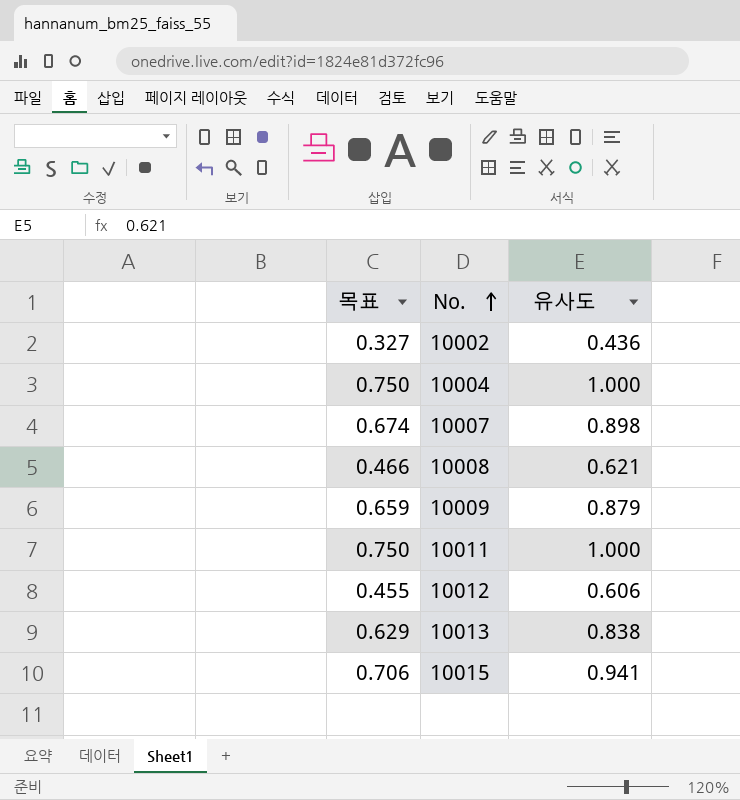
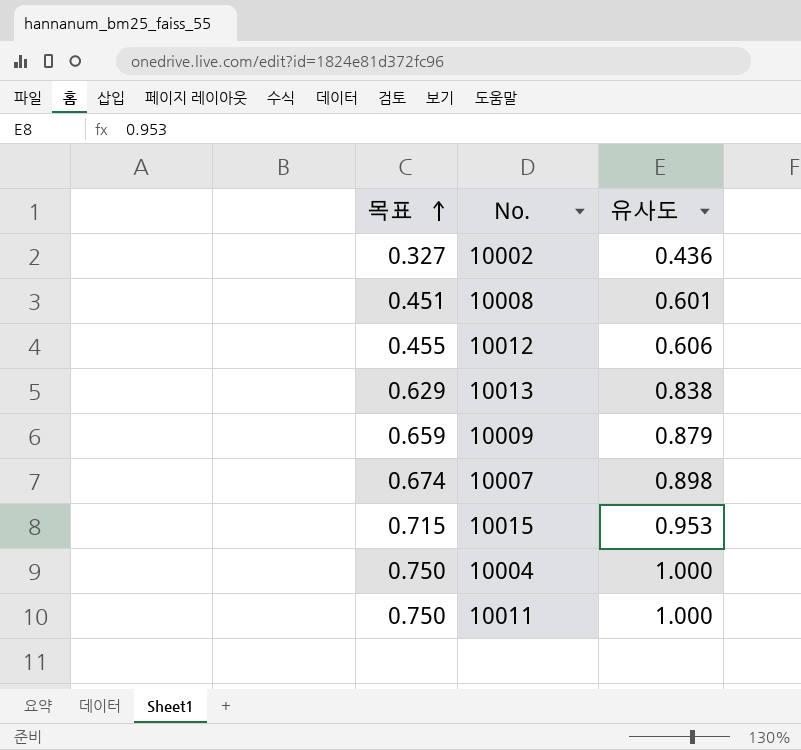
row order: No. ascending -> 목표 ascending
10008 | 목표: 0.466 -> 0.451
10008 | 유사도: 0.621 -> 0.601
10015 | 목표: 0.706 -> 0.715
10015 | 유사도: 0.941 -> 0.953

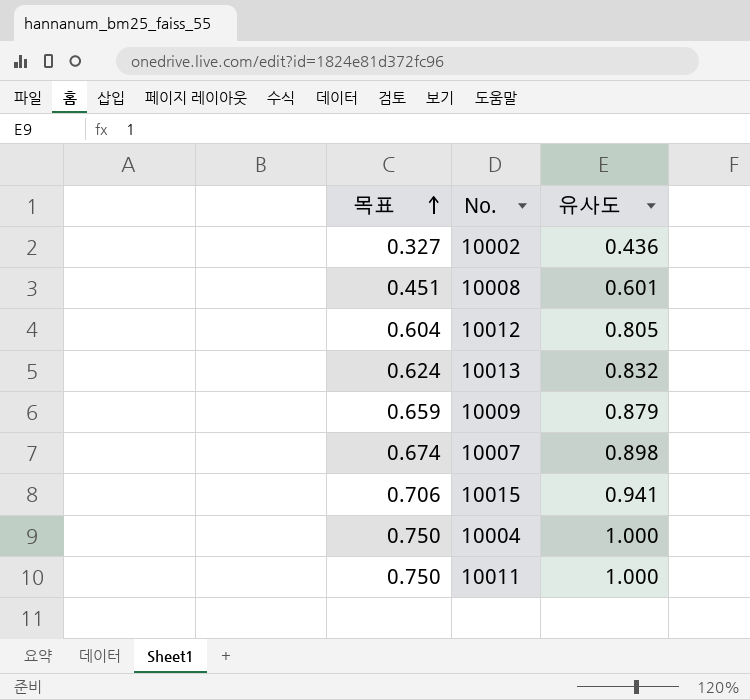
10012 | 목표: 0.455 -> 0.604
10012 | 유사도: 0.606 -> 0.805
10013 | 목표: 0.629 -> 0.624
10013 | 유사도: 0.838 -> 0.832
10015 | 목표: 0.715 -> 0.706
10015 | 유사도: 0.953 -> 0.941

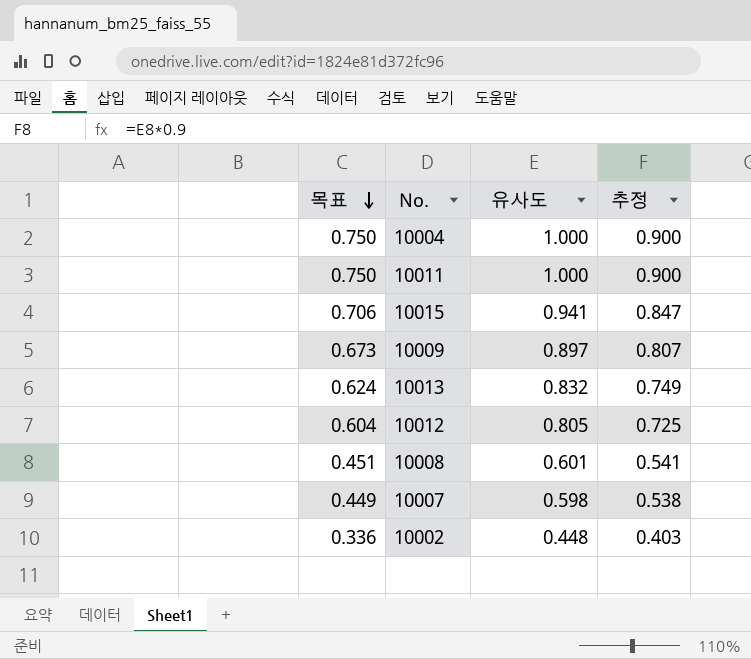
row order: 목표 ascending -> 목표 descending
column 추정 | formula: none -> [유사도] * 0.9
10009 | 목표: 0.659 -> 0.673
10009 | 유사도: 0.879 -> 0.897
10007 | 목표: 0.674 -> 0.449
10007 | 유사도: 0.898 -> 0.598
10002 | 목표: 0.327 -> 0.336
10002 | 유사도: 0.436 -> 0.448

